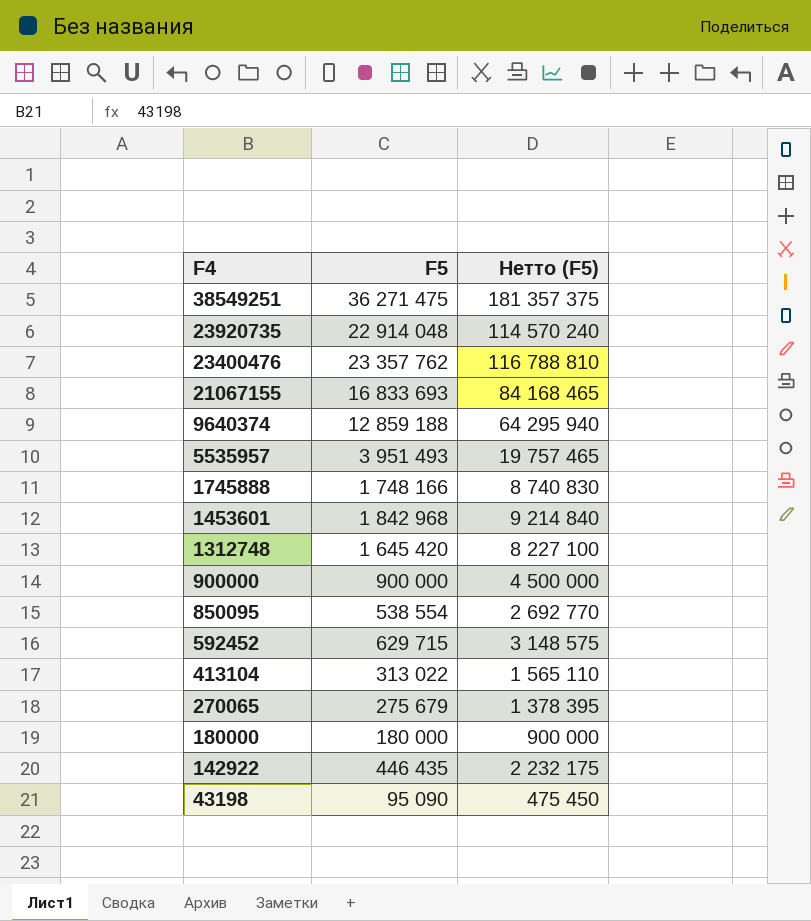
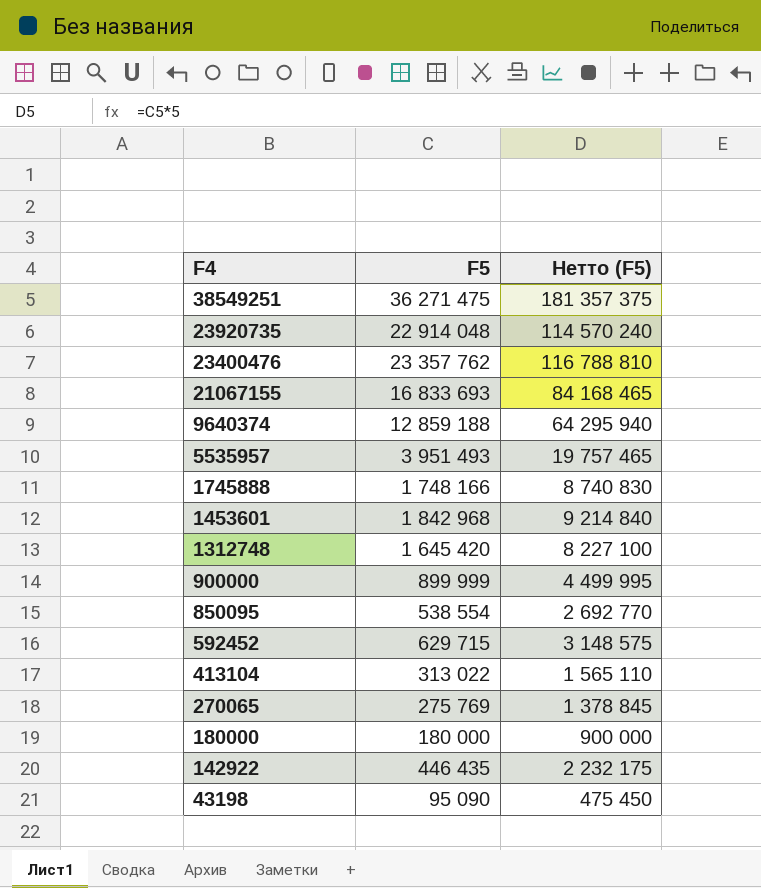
900000 | F5: 900 000 -> 899 999
900000 | Нетто (F5): 4 500 000 -> 4 499 995
270065 | F5: 275 679 -> 275 769
270065 | Нетто (F5): 1 378 395 -> 1 378 845

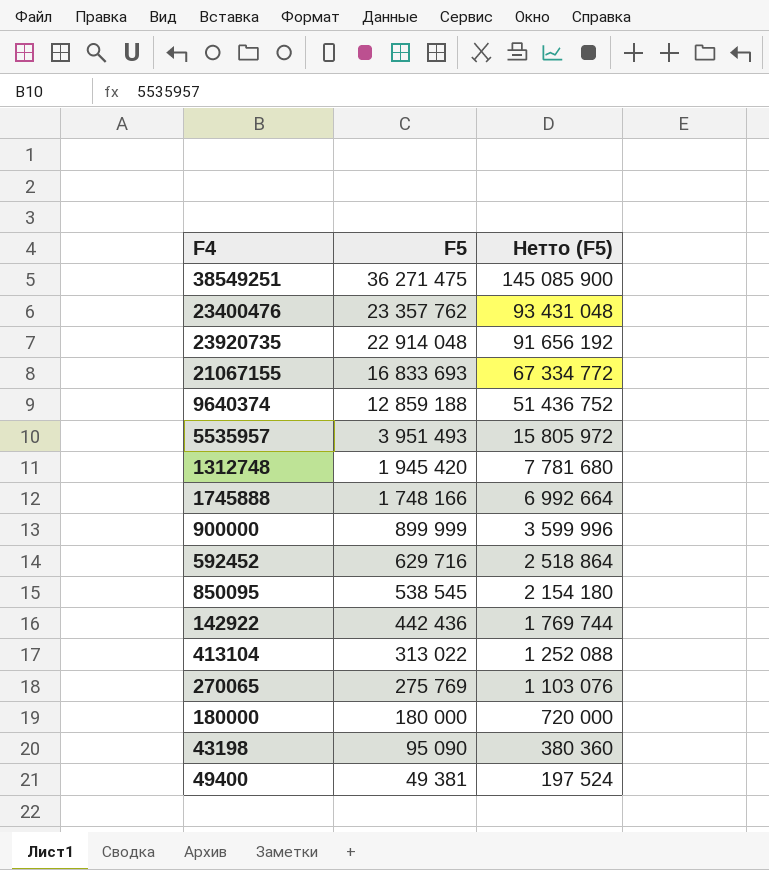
row order: F4 descending -> F5 descending
column Нетто (F5) | formula: [F5] * 5 -> [F5] * 4
row 1453601: 1 842 968 | 9 214 840 -> none
1312748 | F5: 1 645 420 -> 1 945 420
592452 | F5: 629 715 -> 629 716
850095 | F5: 538 554 -> 538 545
142922 | F5: 446 435 -> 442 436
row 49400: none -> 49 381 | 197 524

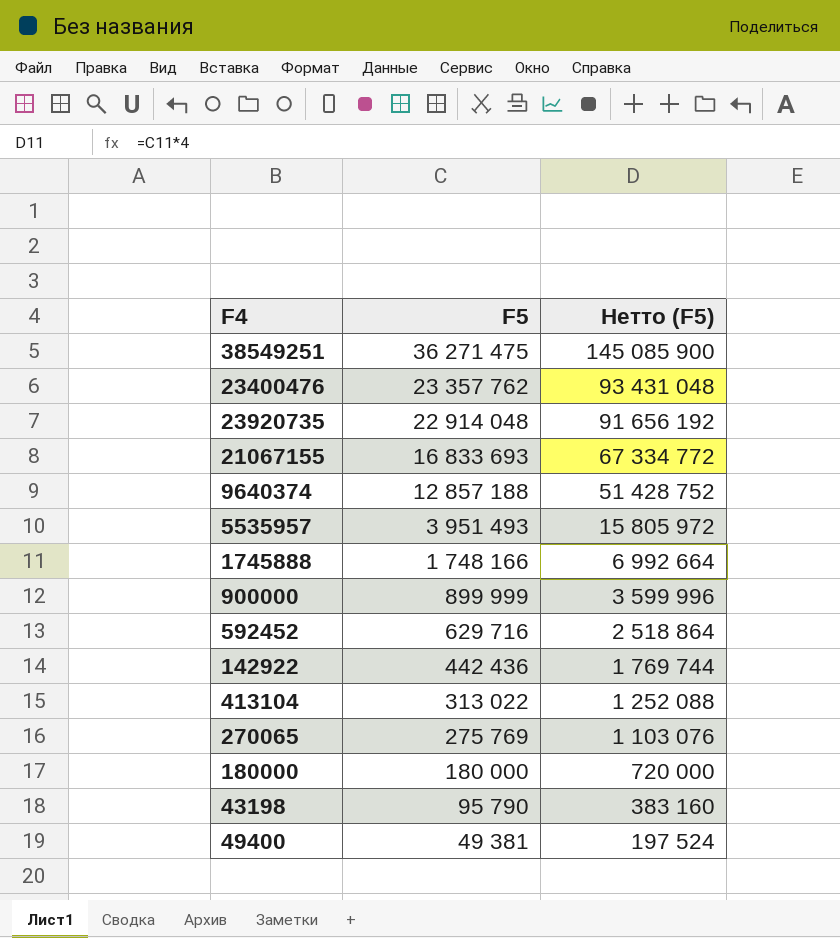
row 1312748: 1 945 420 | 7 781 680 -> none
row 850095: 538 545 | 2 154 180 -> none
9640374 | F5: 12 859 188 -> 12 857 188
9640374 | Нетто (F5): 51 436 752 -> 51 428 752
43198 | F5: 95 090 -> 95 790
43198 | Нетто (F5): 380 360 -> 383 160

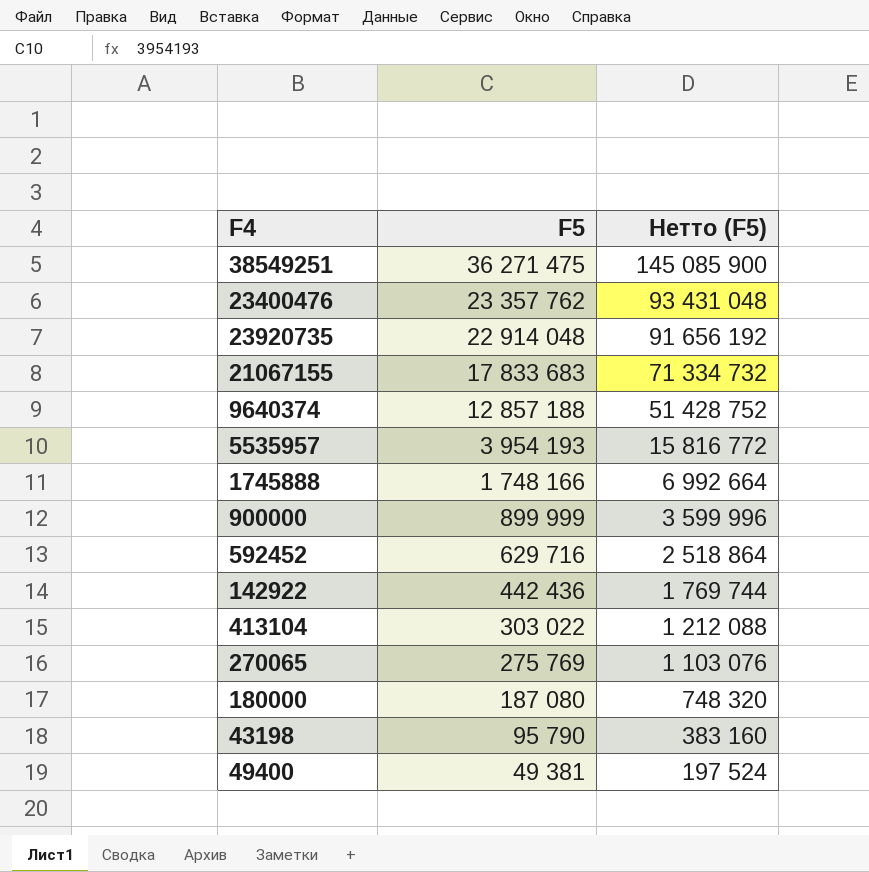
21067155 | F5: 16 833 693 -> 17 833 683
21067155 | Нетто (F5): 67 334 772 -> 71 334 732
5535957 | F5: 3 951 493 -> 3 954 193
5535957 | Нетто (F5): 15 805 972 -> 15 816 772
413104 | F5: 313 022 -> 303 022
413104 | Нетто (F5): 1 252 088 -> 1 212 088
180000 | F5: 180 000 -> 187 080
180000 | Нетто (F5): 720 000 -> 748 320

